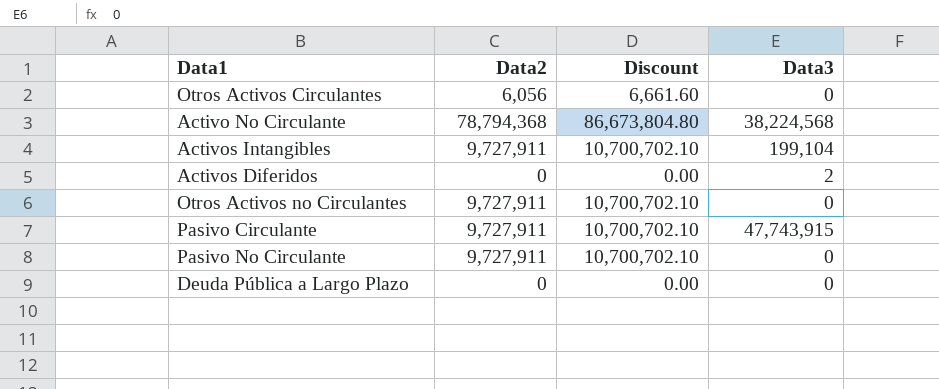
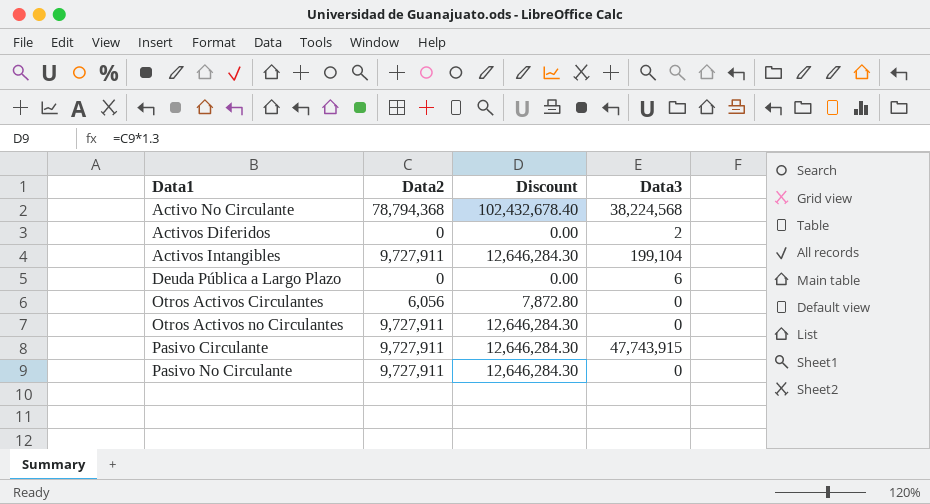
row order: none -> Data1 ascending
column Discount | formula: [Data2] * 1.1 -> [Data2] * 1.3
Deuda Pública a Largo Plazo | Data3: 0 -> 6

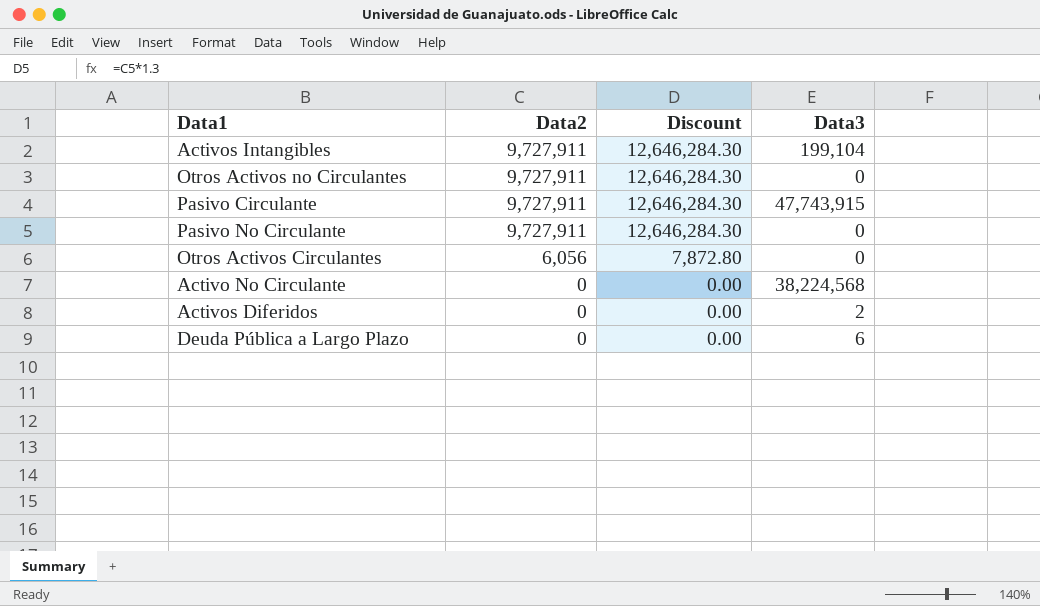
row order: Data1 ascending -> Data2 descending
Activo No Circulante | Data2: 78,794,368 -> 0
Activo No Circulante | Discount: 102,432,678.40 -> 0.00

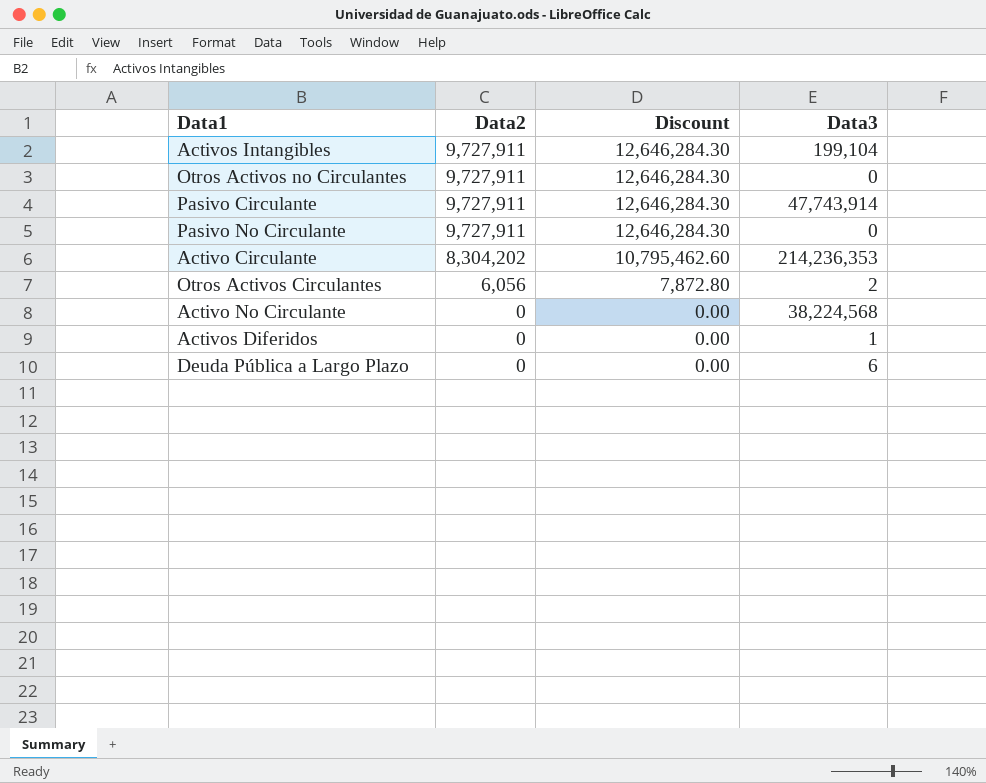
Pasivo Circulante | Data3: 47,743,915 -> 47,743,914
row Activo Circulante: none -> 8,304,202 | 10,795,462.60 | 214,236,353
Otros Activos Circulantes | Data3: 0 -> 2
Activos Diferidos | Data3: 2 -> 1

